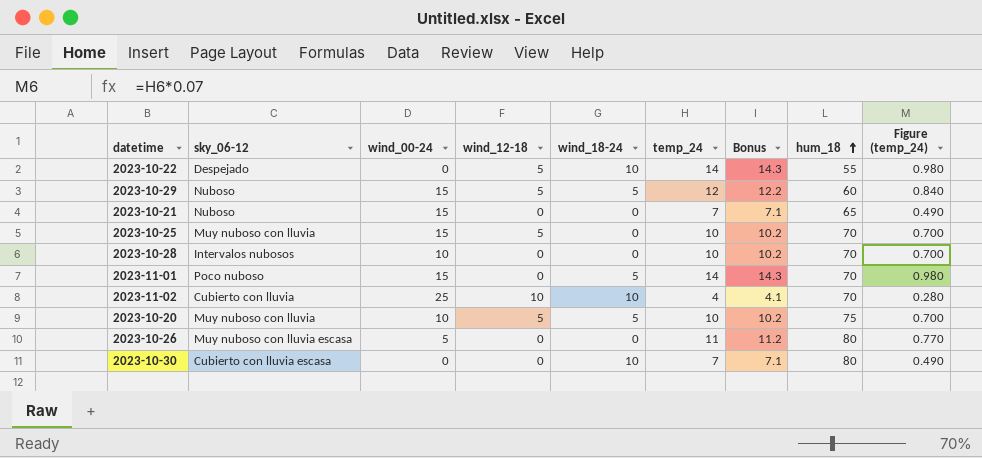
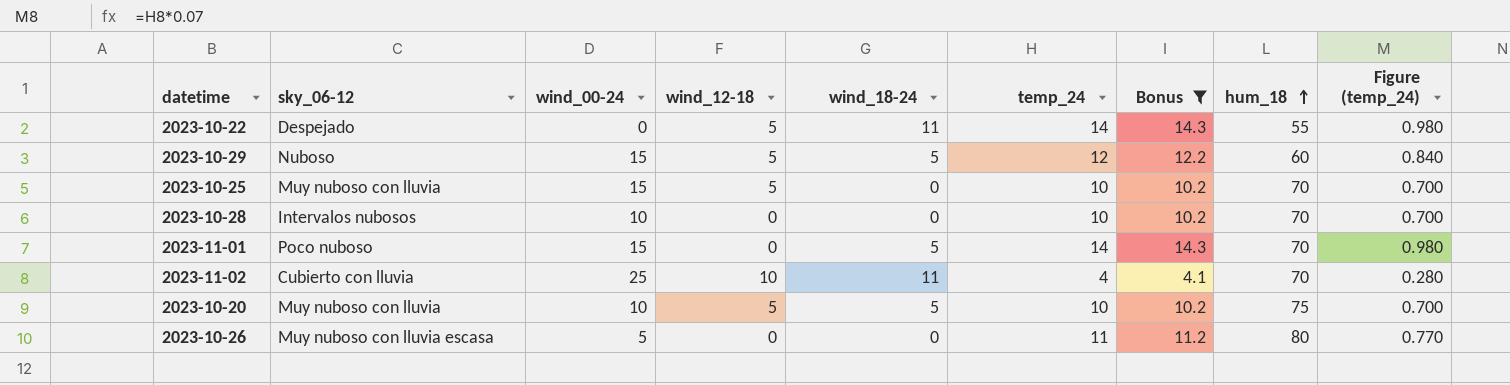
filter: none -> Bonus != 7.1
2023-10-22 | wind_18-24: 10 -> 11
2023-11-02 | wind_18-24: 10 -> 11

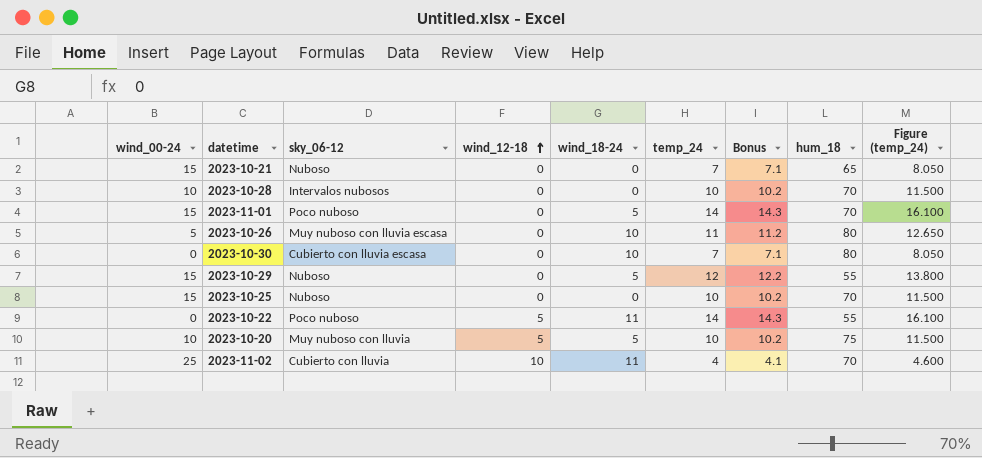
filter: Bonus != 7.1 -> none
row order: hum_18 ascending -> wind_12-18 ascending
column wind_00-24 | position: 3 -> 1
column Figure (temp_24) | formula: [temp_24] * 0.07 -> [temp_24] * 1.15
2023-10-26 | wind_18-24: 0 -> 10
2023-10-29 | wind_12-18: 5 -> 0
2023-10-29 | hum_18: 60 -> 55
2023-10-25 | sky_06-12: Muy nuboso con lluvia -> Nuboso
2023-10-25 | wind_12-18: 5 -> 0
2023-10-22 | sky_06-12: Despejado -> Poco nuboso

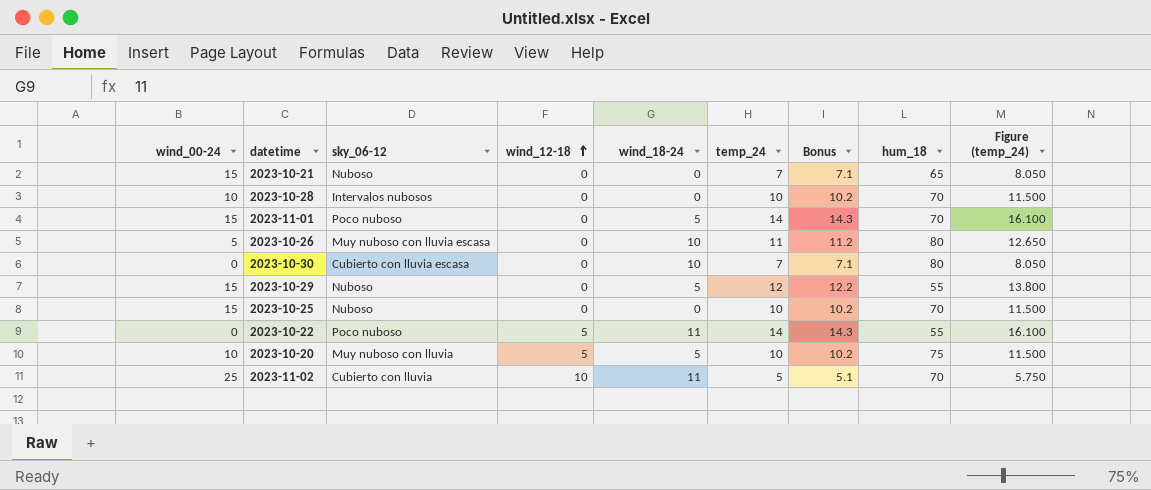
2023-11-02 | temp_24: 4 -> 5
2023-11-02 | Bonus: 4.1 -> 5.1
2023-11-02 | Figure (temp_24): 4.600 -> 5.750

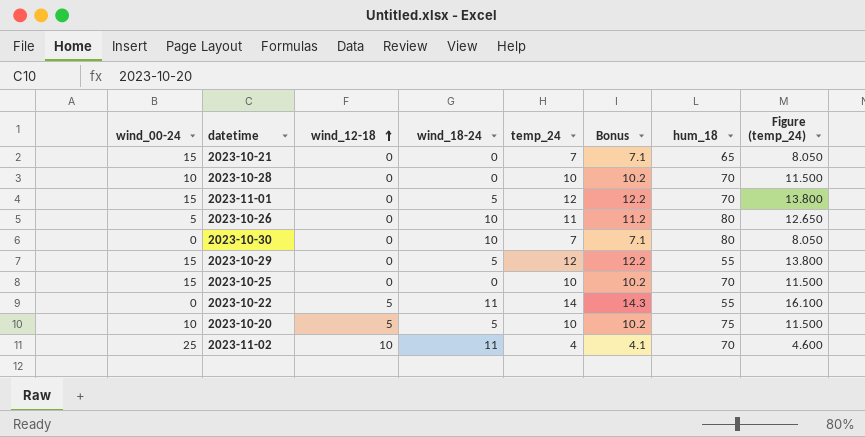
column sky_06-12 | position: 3 -> none
2023-11-01 | temp_24: 14 -> 12
2023-11-01 | Bonus: 14.3 -> 12.2
2023-11-01 | Figure (temp_24): 16.100 -> 13.800
2023-11-02 | temp_24: 5 -> 4
2023-11-02 | Bonus: 5.1 -> 4.1
2023-11-02 | Figure (temp_24): 5.750 -> 4.600

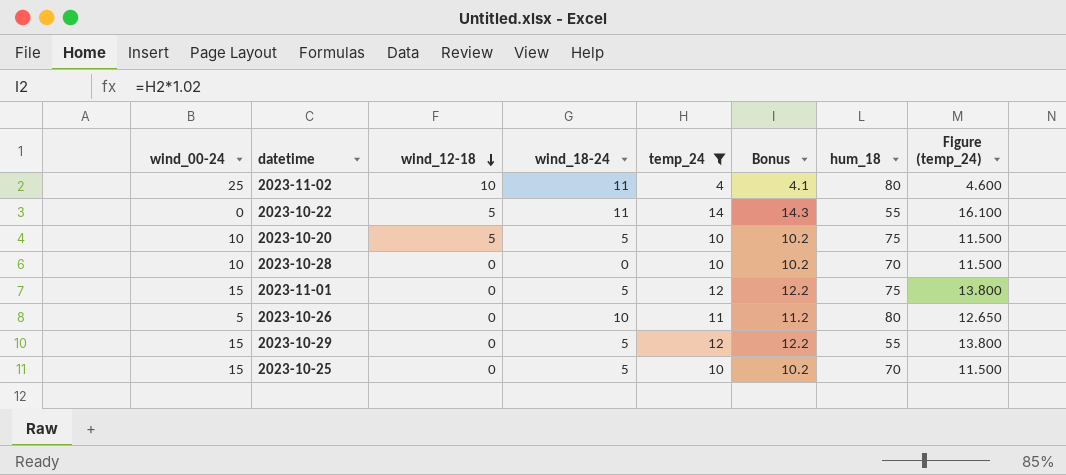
filter: none -> temp_24 != 7
row order: wind_12-18 ascending -> wind_12-18 descending
2023-11-02 | hum_18: 70 -> 80
2023-11-01 | hum_18: 70 -> 75
2023-10-25 | wind_18-24: 0 -> 5

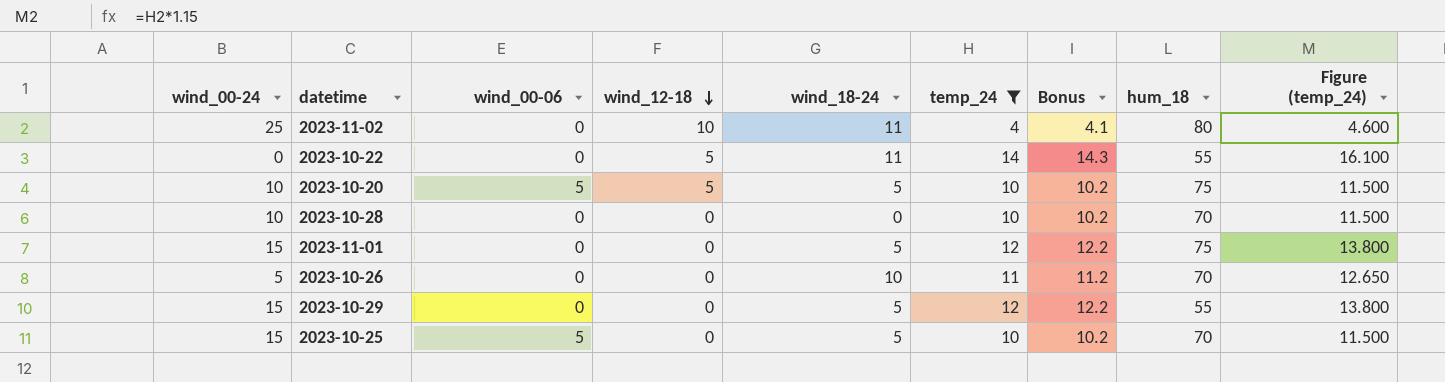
column wind_00-06 | position: none -> 3
2023-10-26 | hum_18: 80 -> 70

